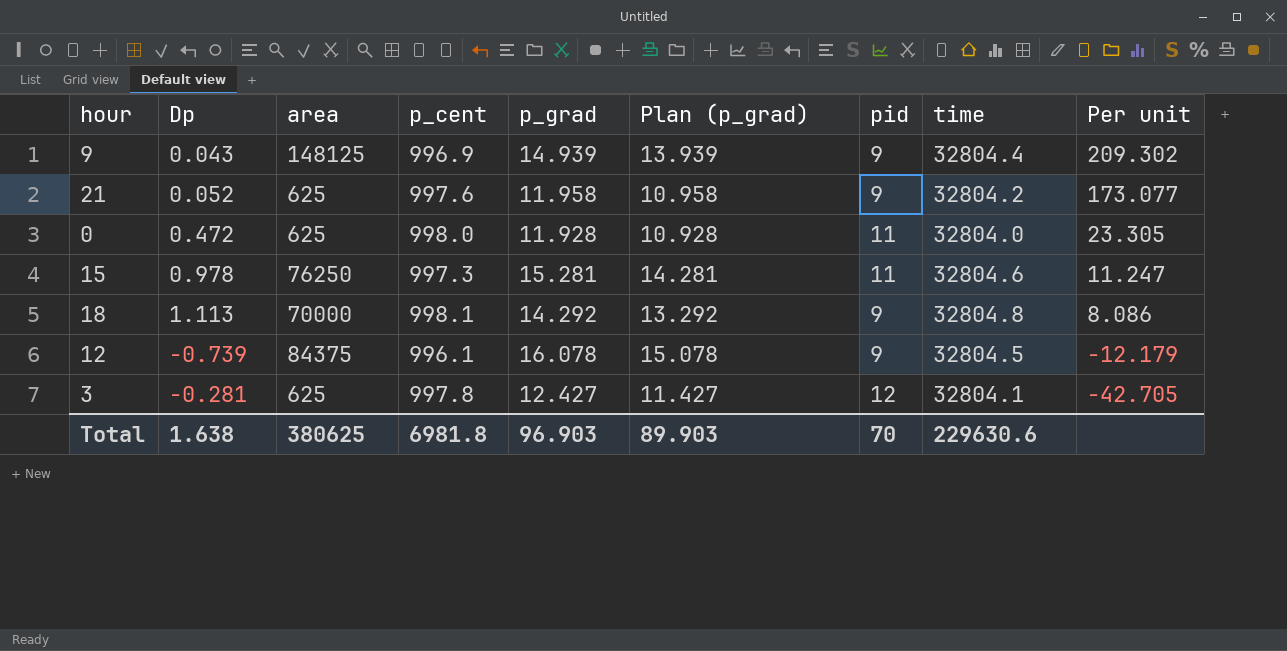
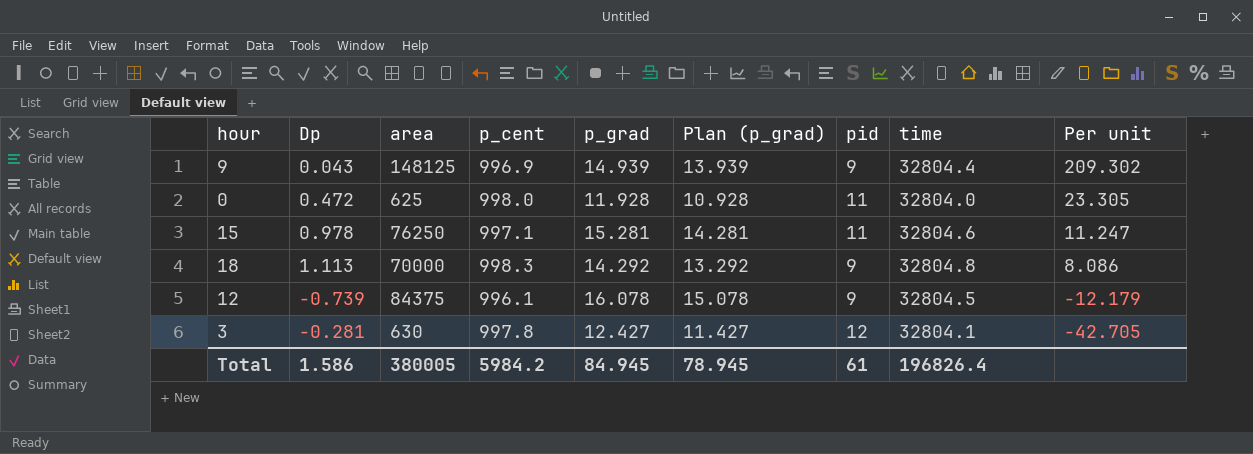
row 21: 0.052 | 625 | 997.6 | 11.958 | 10.958 | 9 | 32804.2 | 173.077 -> none
15 | p_cent: 997.3 -> 997.1
18 | p_cent: 998.1 -> 998.3
3 | area: 625 -> 630
Total | Dp: 1.638 -> 1.586
Total | area: 380625 -> 380005
Total | p_cent: 6981.8 -> 5984.2
Total | p_grad: 96.903 -> 84.945
Total | Plan (p_grad): 89.903 -> 78.945
Total | pid: 70 -> 61
Total | time: 229630.6 -> 196826.4

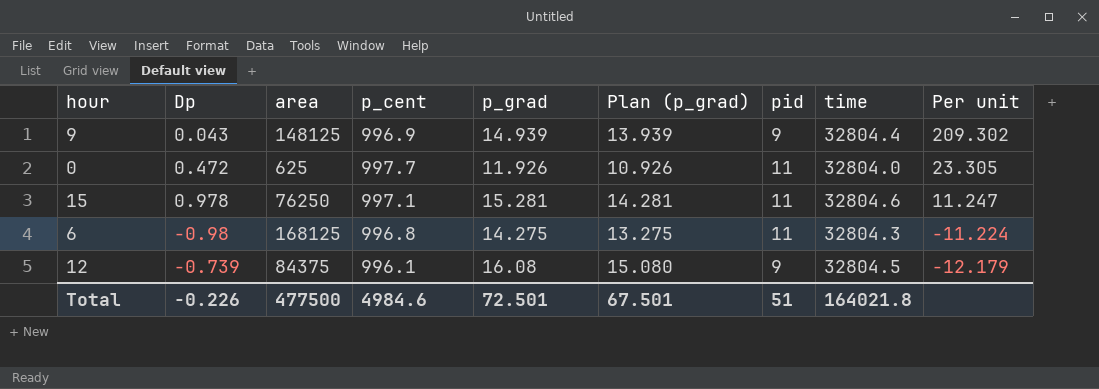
row 18: 1.113 | 70000 | 998.3 | 14.292 | 13.292 | 9 | 32804.8 | 8.086 -> none
row 3: -0.281 | 630 | 997.8 | 12.427 | 11.427 | 12 | 32804.1 | -42.705 -> none
0 | p_cent: 998.0 -> 997.7
0 | p_grad: 11.928 -> 11.926
0 | Plan (p_grad): 10.928 -> 10.926
row 6: none -> -0.98 | 168125 | 996.8 | 14.275 | 13.275 | 11 | 32804.3 | -11.224
12 | p_grad: 16.078 -> 16.08
12 | Plan (p_grad): 15.078 -> 15.080
Total | Dp: 1.586 -> -0.226
Total | area: 380005 -> 477500
Total | p_cent: 5984.2 -> 4984.6
Total | p_grad: 84.945 -> 72.501
Total | Plan (p_grad): 78.945 -> 67.501
Total | pid: 61 -> 51
Total | time: 196826.4 -> 164021.8

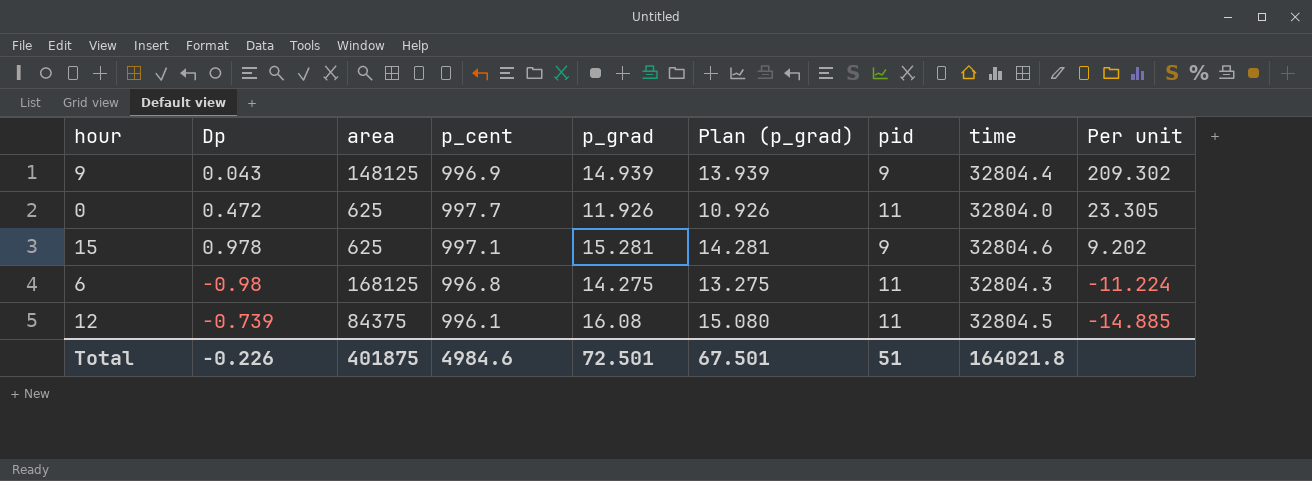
15 | area: 76250 -> 625
15 | pid: 11 -> 9
15 | Per unit: 11.247 -> 9.202
12 | pid: 9 -> 11
12 | Per unit: -12.179 -> -14.885
Total | area: 477500 -> 401875

